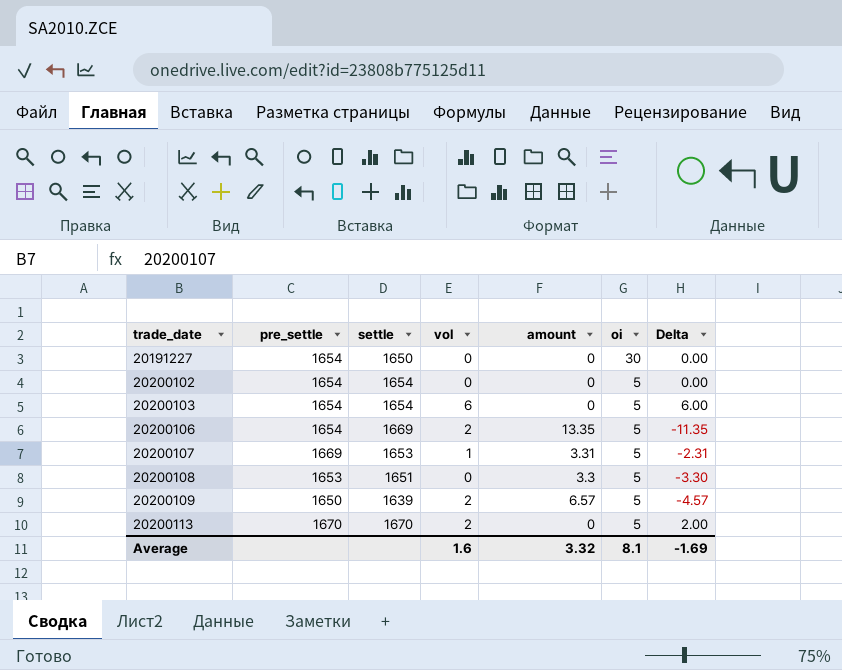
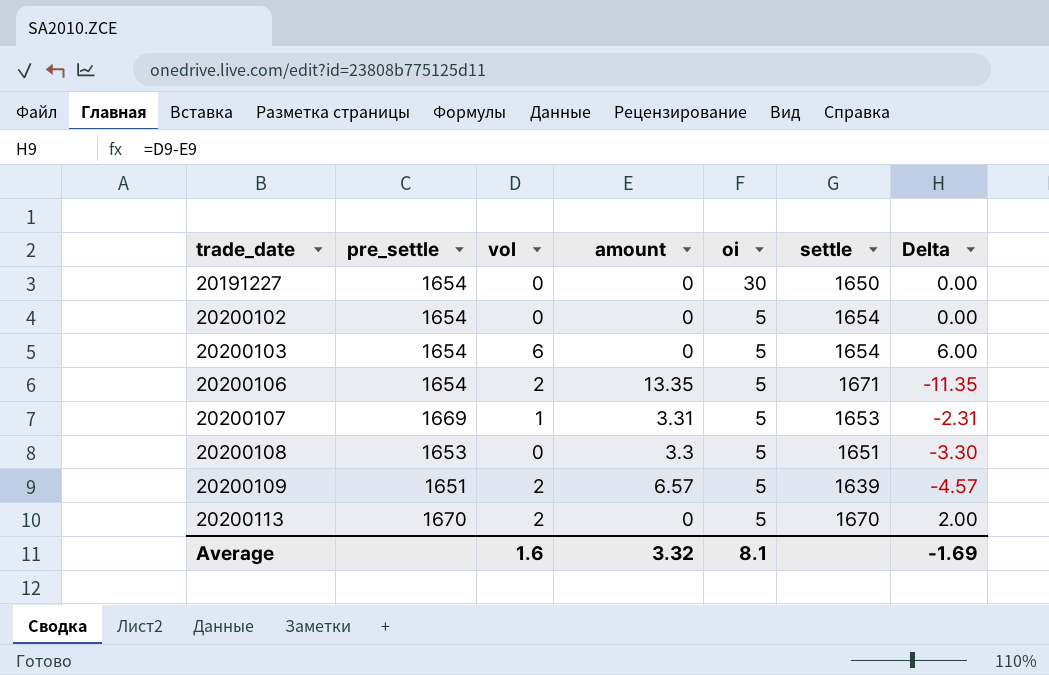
column settle | position: 3 -> 6
20200106 | settle: 1669 -> 1671
20200109 | pre_settle: 1650 -> 1651

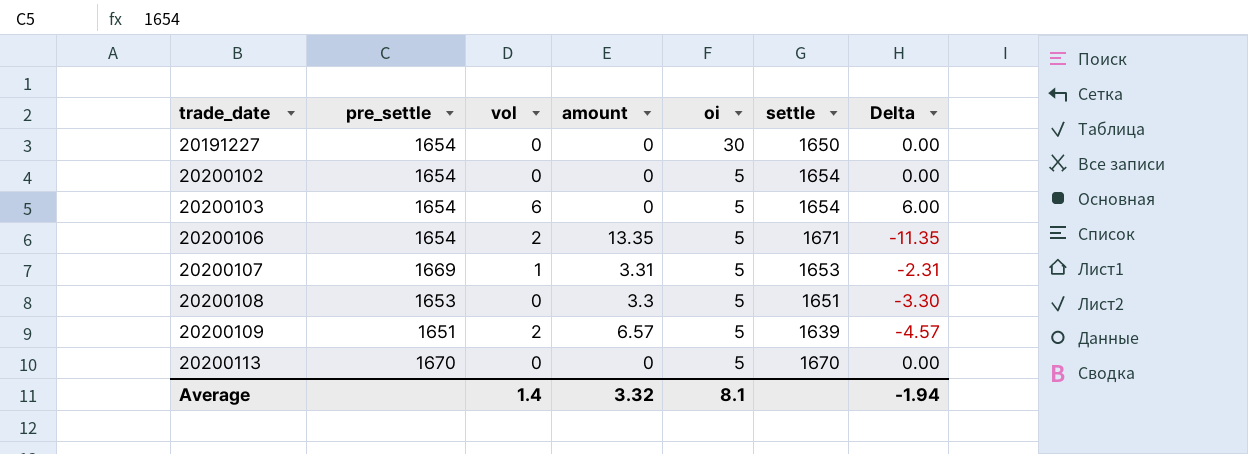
20200113 | vol: 2 -> 0
20200113 | Delta: 2.00 -> 0.00
Average | vol: 1.6 -> 1.4
Average | Delta: -1.69 -> -1.94

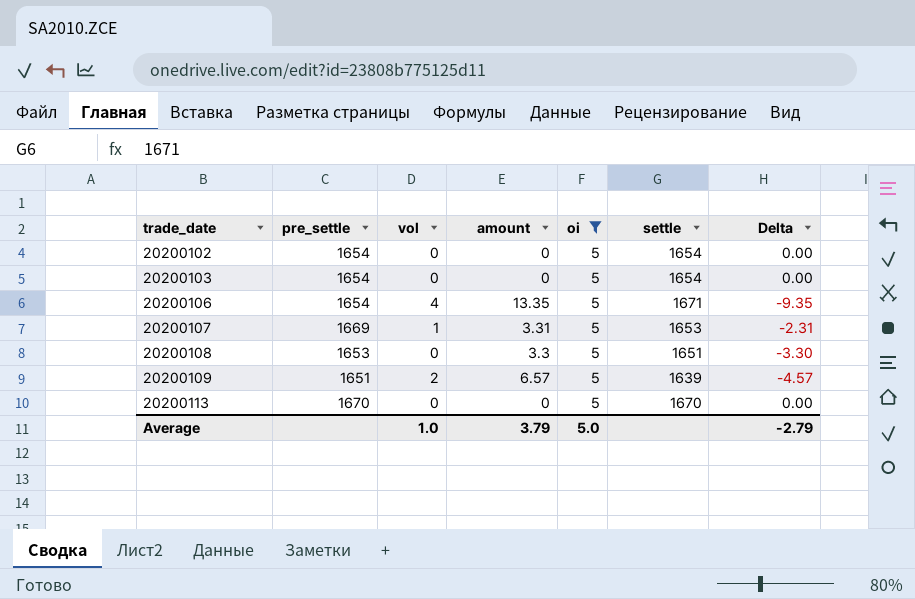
filter: none -> oi = 5
20200103 | vol: 6 -> 0
20200103 | Delta: 6.00 -> 0.00
20200106 | vol: 2 -> 4
20200106 | Delta: -11.35 -> -9.35
Average | vol: 1.4 -> 1.0
Average | amount: 3.32 -> 3.79
Average | oi: 8.1 -> 5.0
Average | Delta: -1.94 -> -2.79

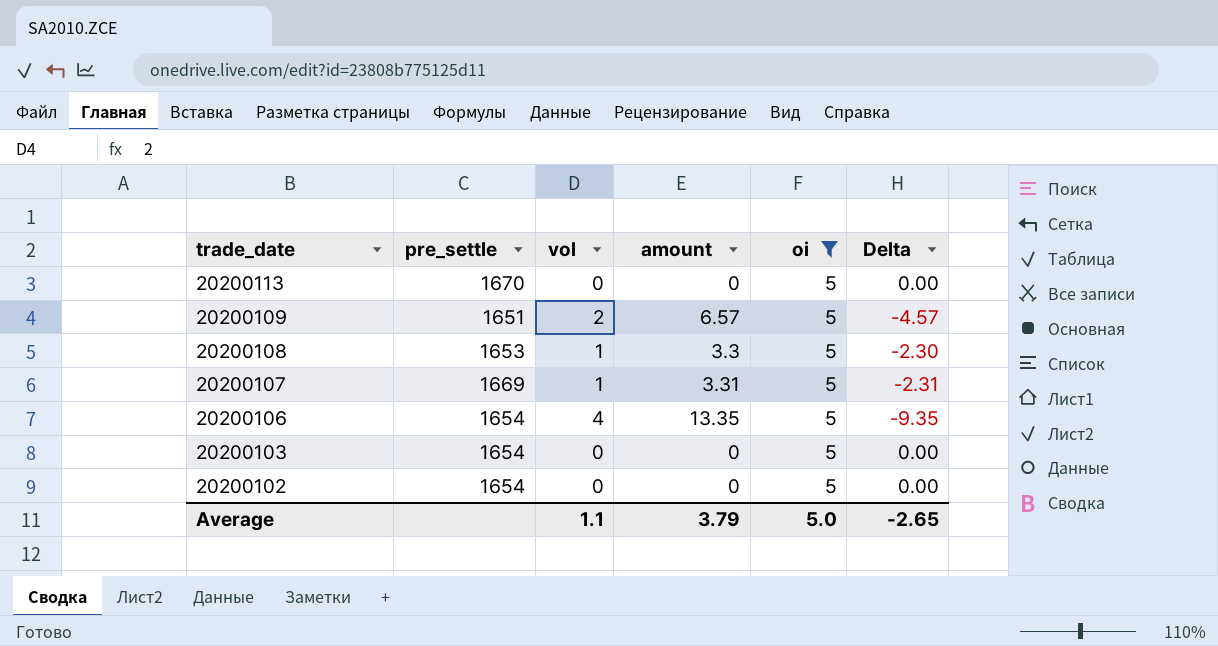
row order: trade_date ascending -> trade_date descending
column settle | position: 6 -> none
20200108 | vol: 0 -> 1
20200108 | Delta: -3.30 -> -2.30
Average | vol: 1.0 -> 1.1
Average | Delta: -2.79 -> -2.65

